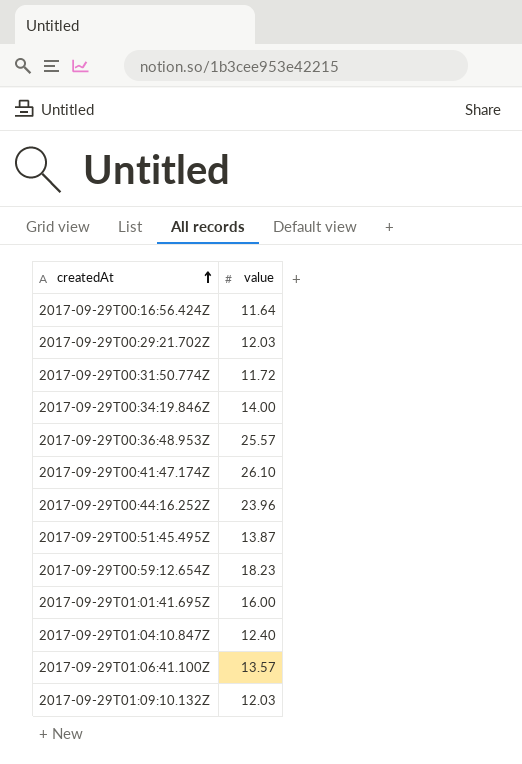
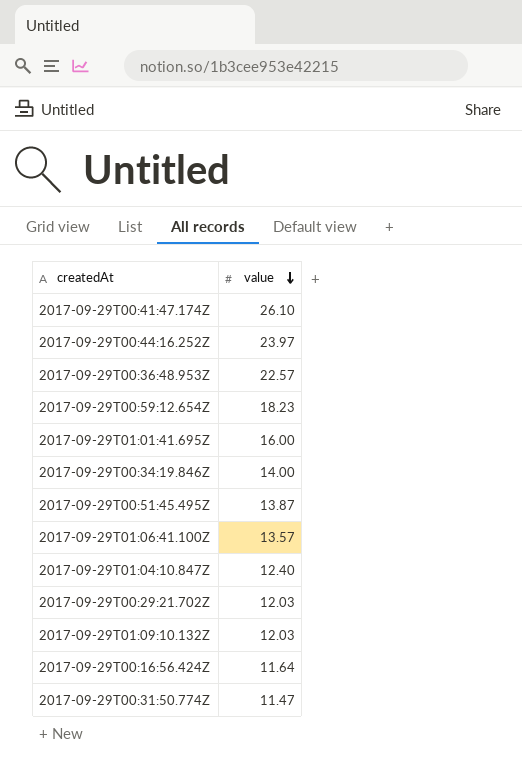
row order: createdAt ascending -> value descending
2017-09-29T00:44:16.252Z | value: 23.96 -> 23.97
2017-09-29T00:36:48.953Z | value: 25.57 -> 22.57
2017-09-29T00:31:50.774Z | value: 11.72 -> 11.47

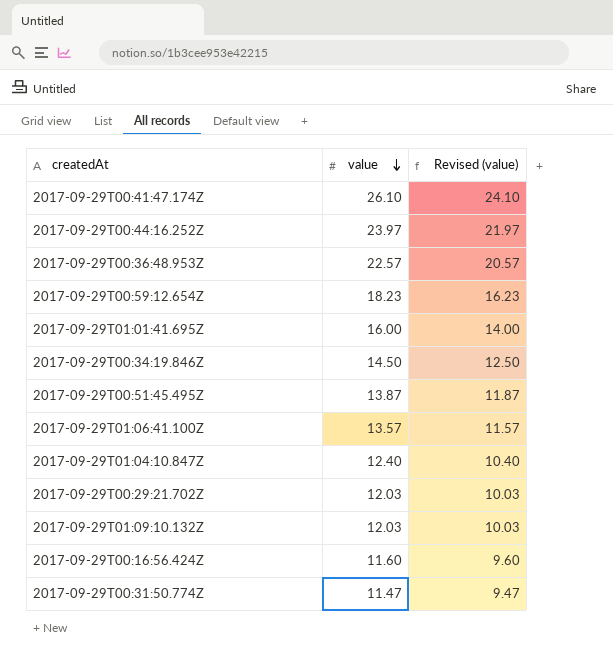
column Revised (value) | formula: none -> [value] - 2
2017-09-29T00:34:19.846Z | value: 14.00 -> 14.50
2017-09-29T00:16:56.424Z | value: 11.64 -> 11.60

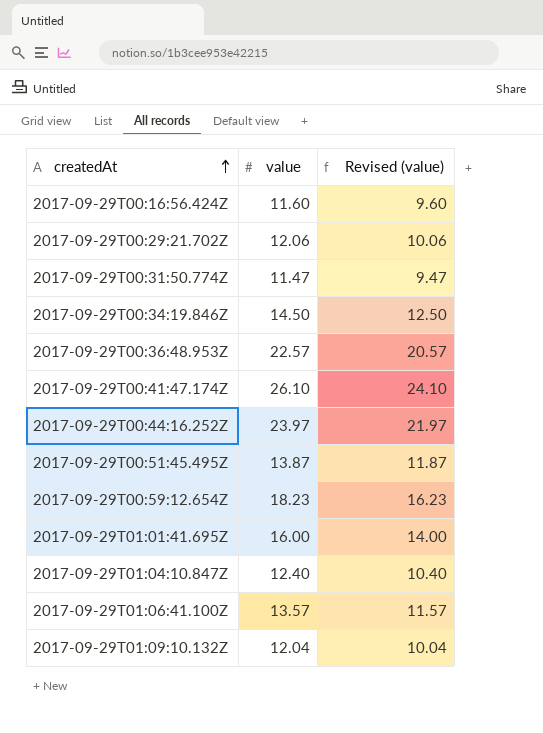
row order: value descending -> createdAt ascending
2017-09-29T00:29:21.702Z | value: 12.03 -> 12.06
2017-09-29T00:29:21.702Z | Revised (value): 10.03 -> 10.06
2017-09-29T01:09:10.132Z | value: 12.03 -> 12.04
2017-09-29T01:09:10.132Z | Revised (value): 10.03 -> 10.04

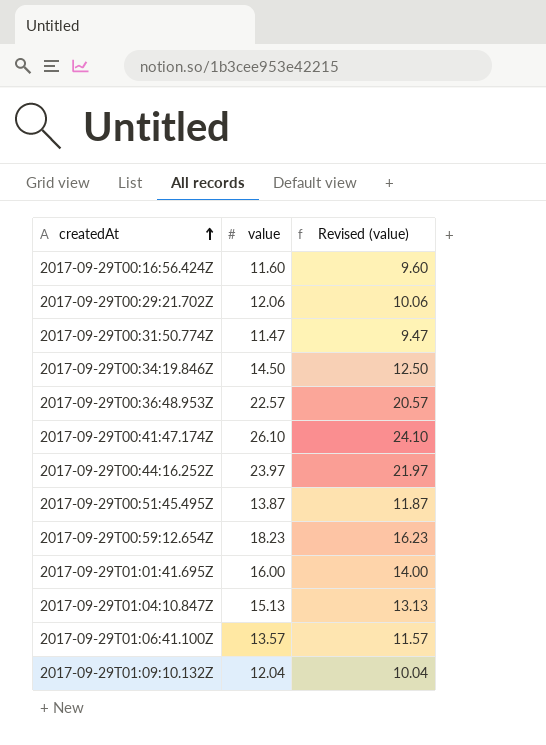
2017-09-29T01:04:10.847Z | value: 12.40 -> 15.13
2017-09-29T01:04:10.847Z | Revised (value): 10.40 -> 13.13

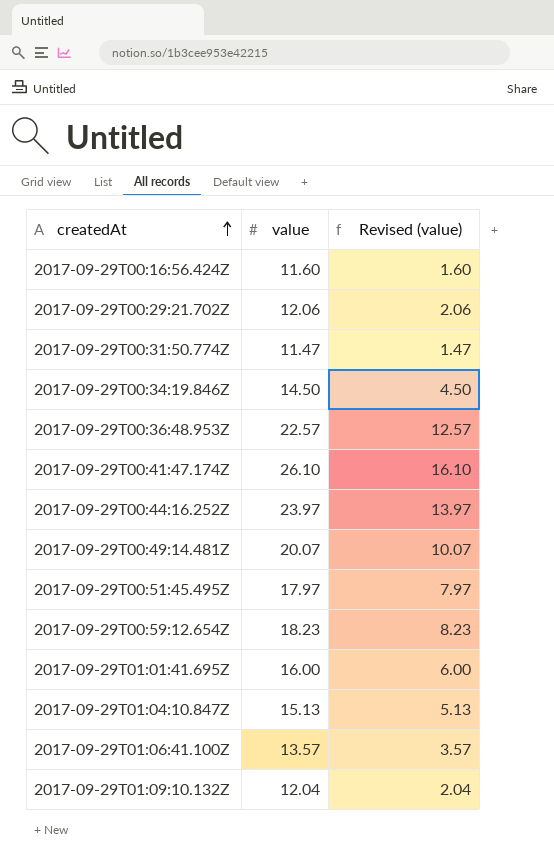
column Revised (value) | formula: [value] - 2 -> [value] - 10
row 2017-09-29T00:49:14.481Z: none -> 20.07 | 10.07
2017-09-29T00:51:45.495Z | value: 13.87 -> 17.97

